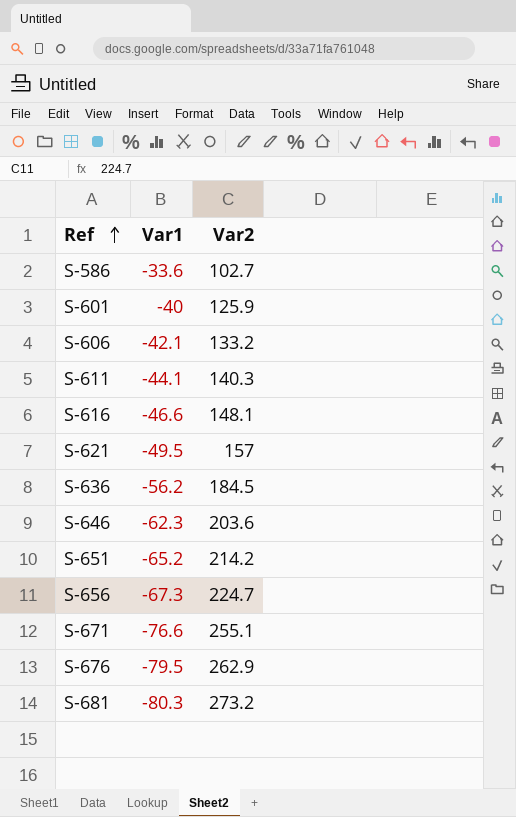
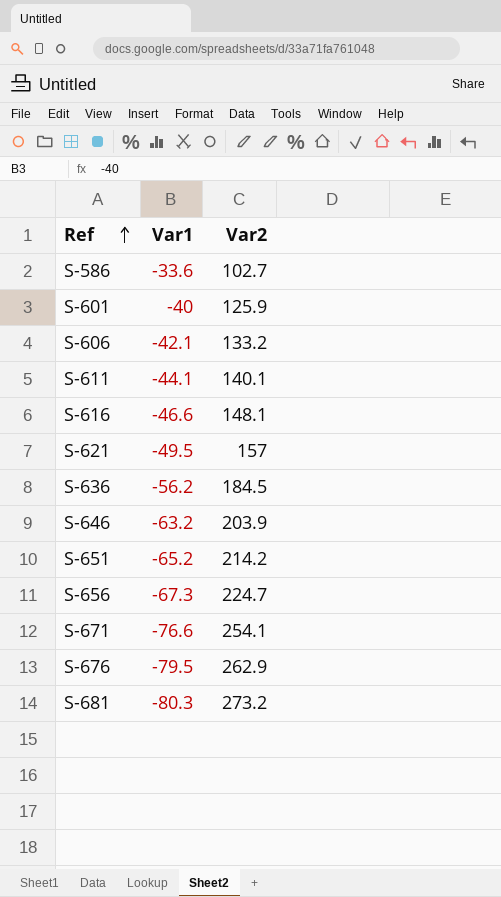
S-611 | Var2: 140.3 -> 140.1
S-646 | Var1: -62.3 -> -63.2
S-646 | Var2: 203.6 -> 203.9
S-671 | Var2: 255.1 -> 254.1

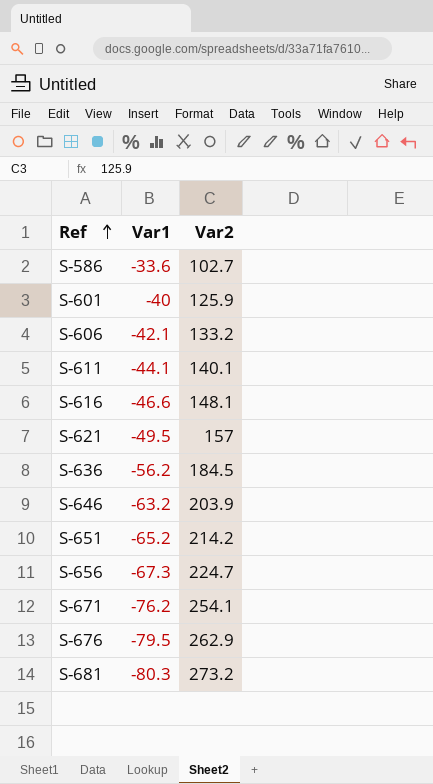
S-671 | Var1: -76.6 -> -76.2

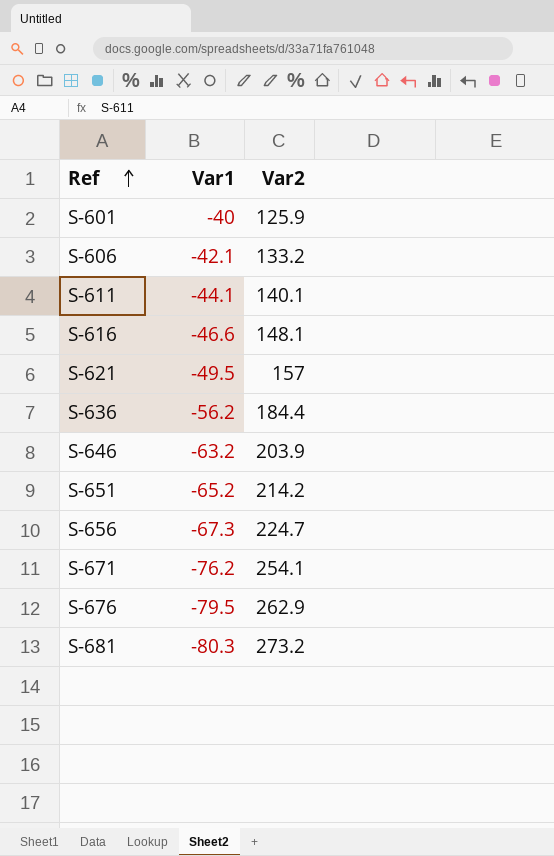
row S-586: -33.6 | 102.7 -> none
S-636 | Var2: 184.5 -> 184.4

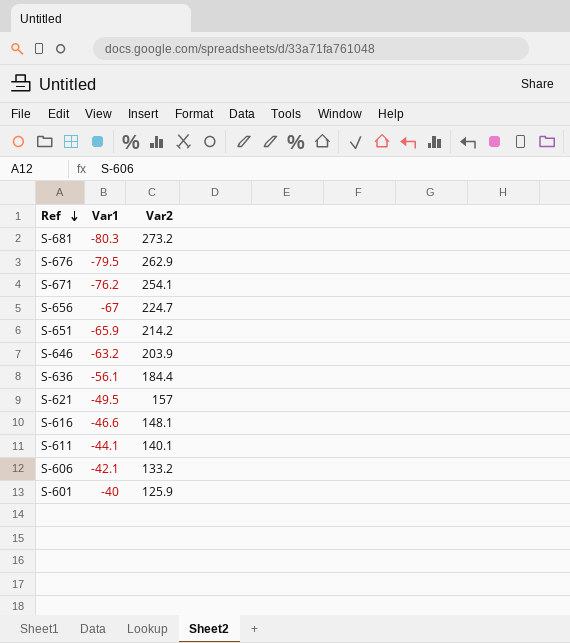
row order: Ref ascending -> Ref descending
S-656 | Var1: -67.3 -> -67
S-651 | Var1: -65.2 -> -65.9
S-636 | Var1: -56.2 -> -56.1

